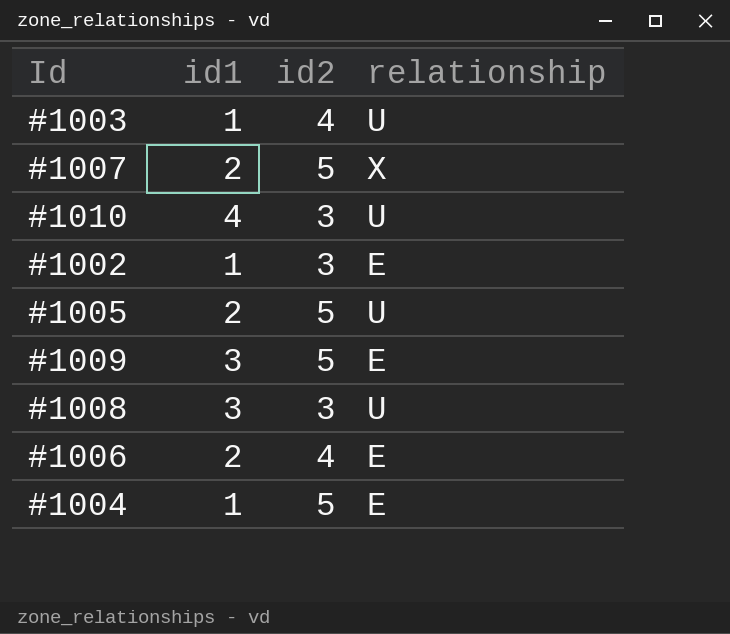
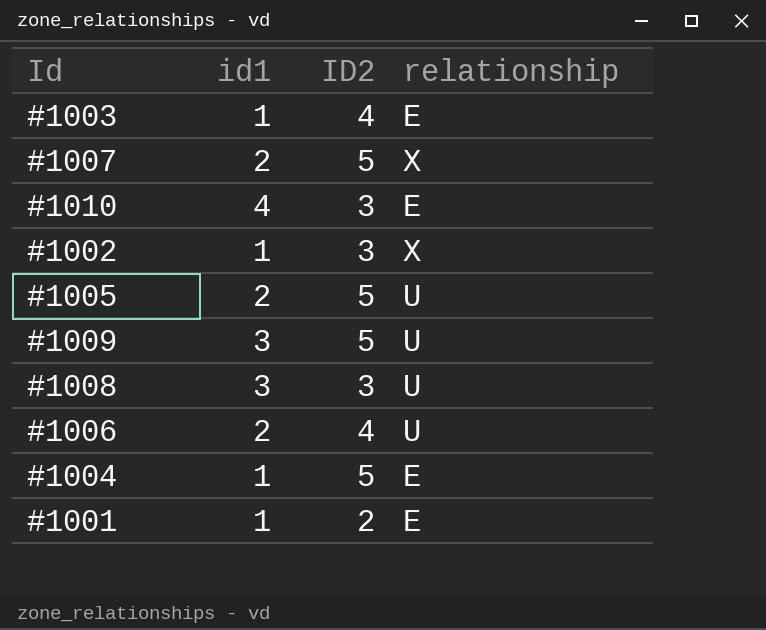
column name: id2 -> ID2
#1003 | relationship: U -> E
#1010 | relationship: U -> E
#1002 | relationship: E -> X
#1009 | relationship: E -> U
#1006 | relationship: E -> U
row #1001: none -> 1 | 2 | E

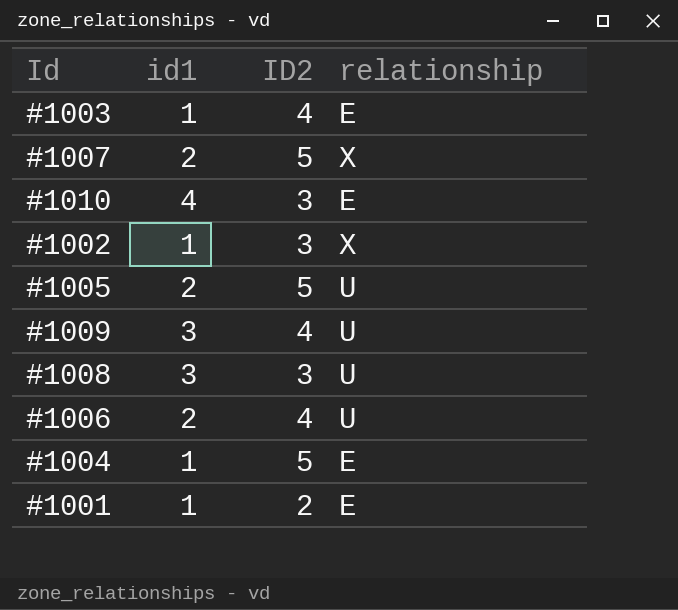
#1009 | ID2: 5 -> 4

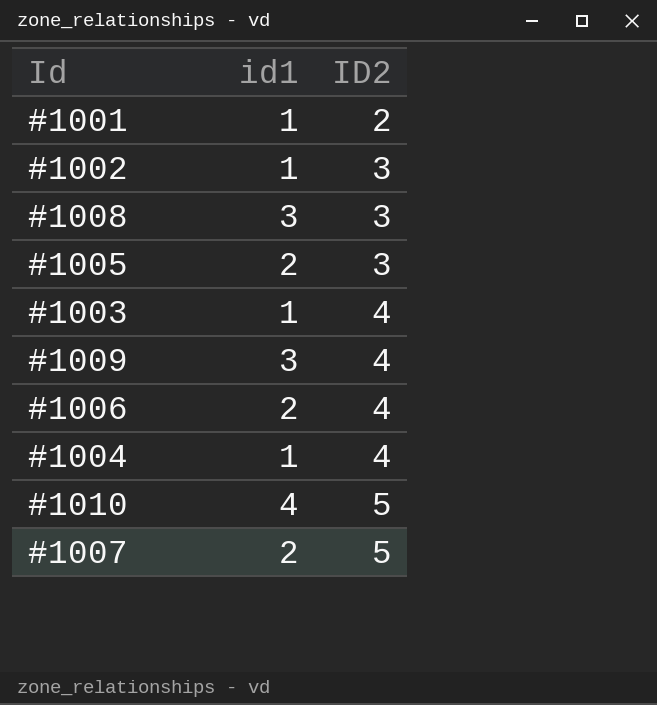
row order: none -> ID2 ascending
column relationship | position: 4 -> none
#1005 | ID2: 5 -> 3
#1004 | ID2: 5 -> 4
#1010 | ID2: 3 -> 5

